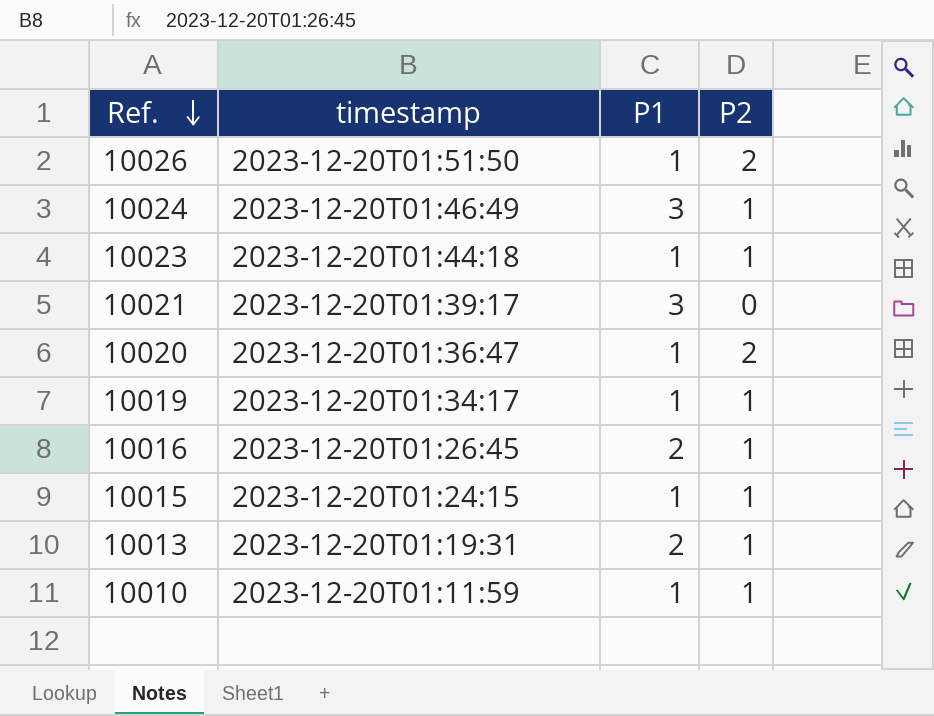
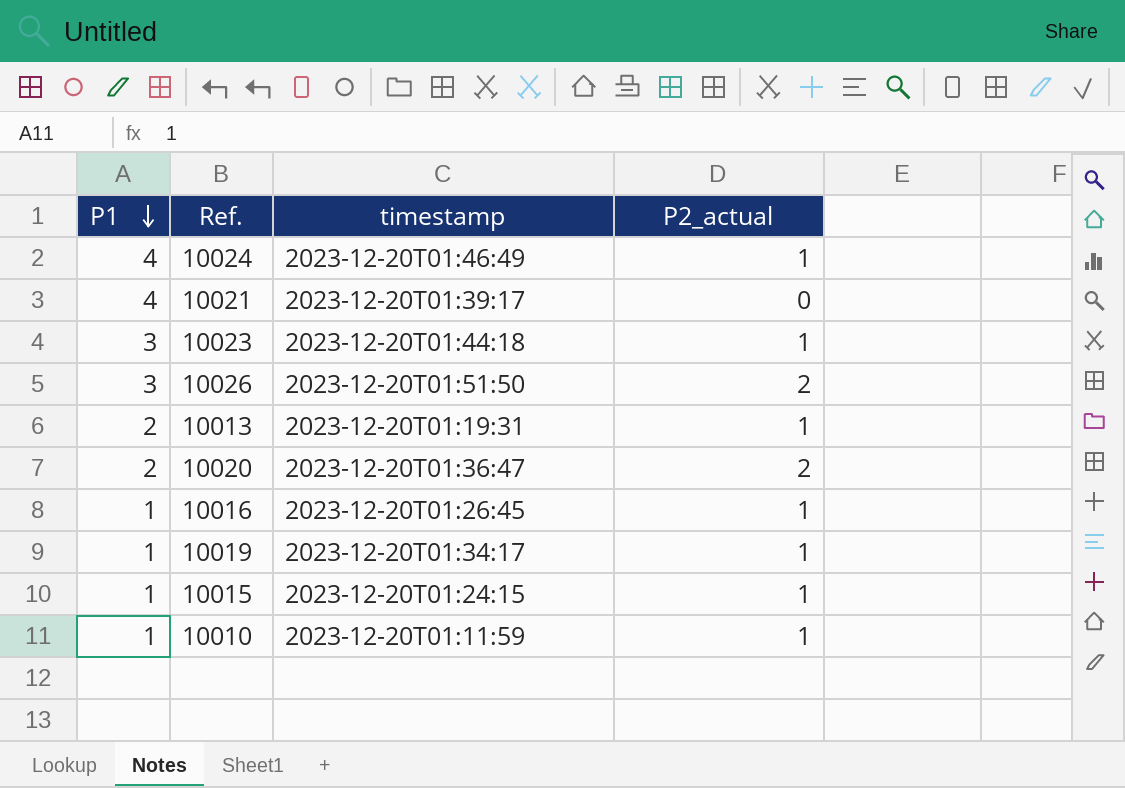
row order: Ref. descending -> P1 descending
column P1 | position: 3 -> 1
column name: P2 -> P2_actual
10024 | P1: 3 -> 4
10021 | P1: 3 -> 4
10023 | P1: 1 -> 3
10026 | P1: 1 -> 3
10020 | P1: 1 -> 2
10016 | P1: 2 -> 1

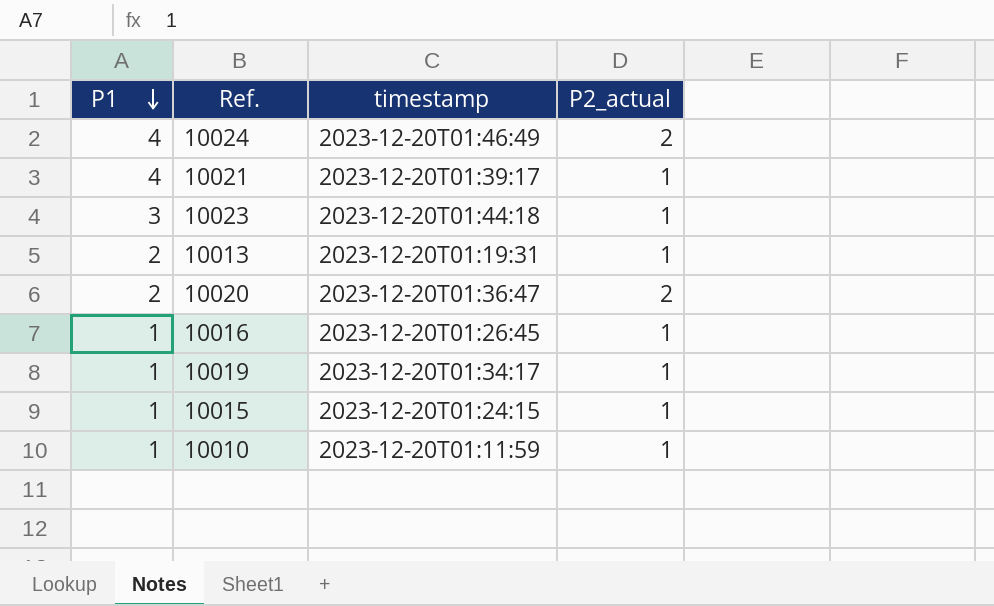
row 10026: 3 | 2023-12-20T01:51:50 | 2 -> none
10024 | P2_actual: 1 -> 2
10021 | P2_actual: 0 -> 1

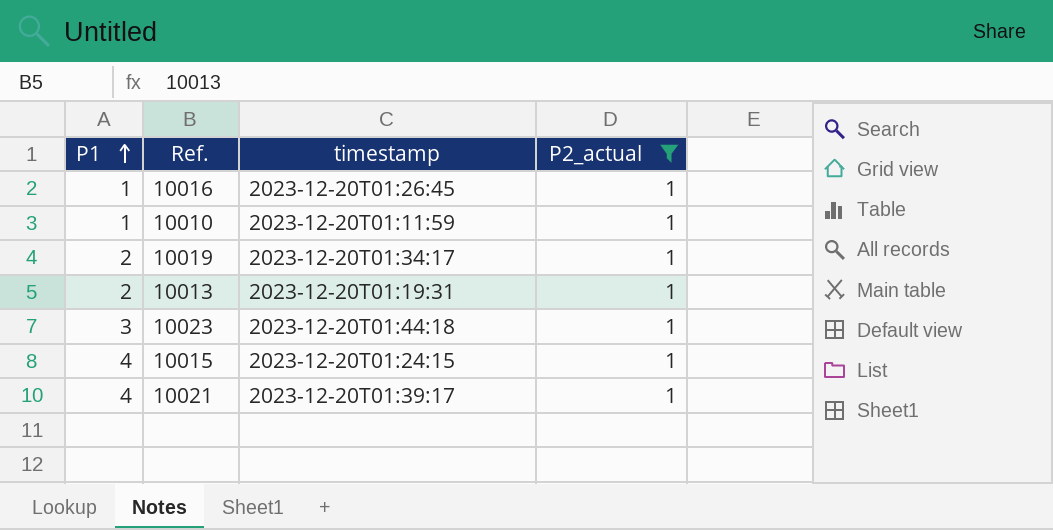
filter: none -> P2_actual = 1
row order: P1 descending -> P1 ascending
10019 | P1: 1 -> 2
10015 | P1: 1 -> 4

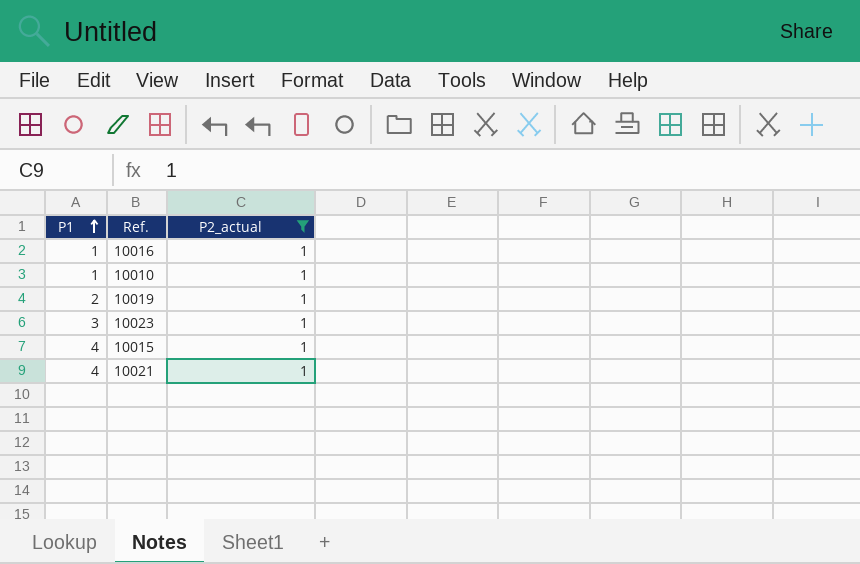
column timestamp | position: 3 -> none
row 10013: 2 | 2023-12-20T01:19:31 | 1 -> none

